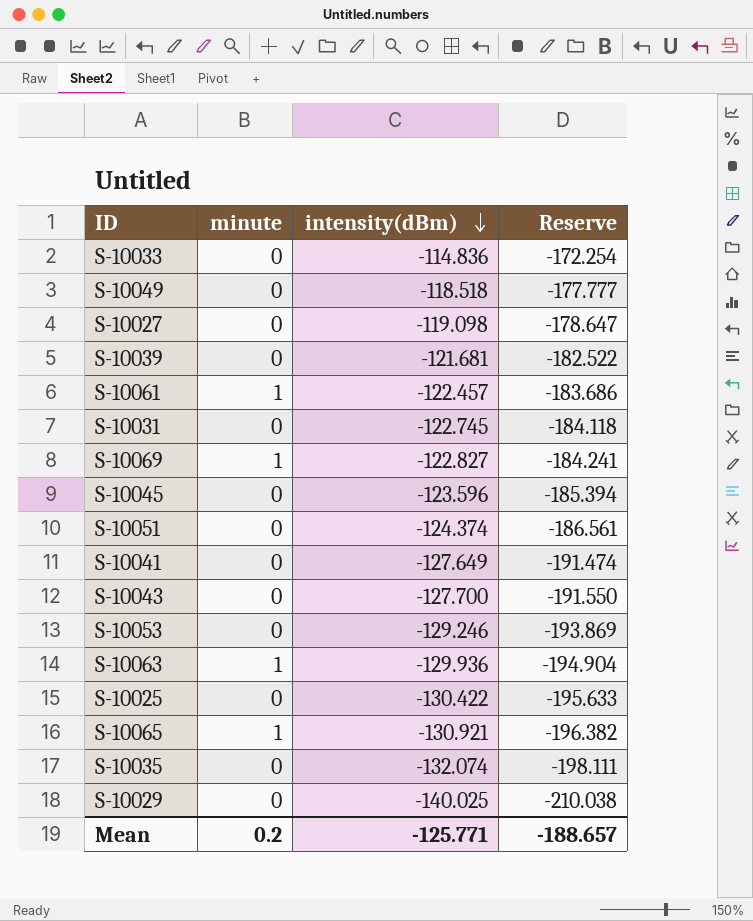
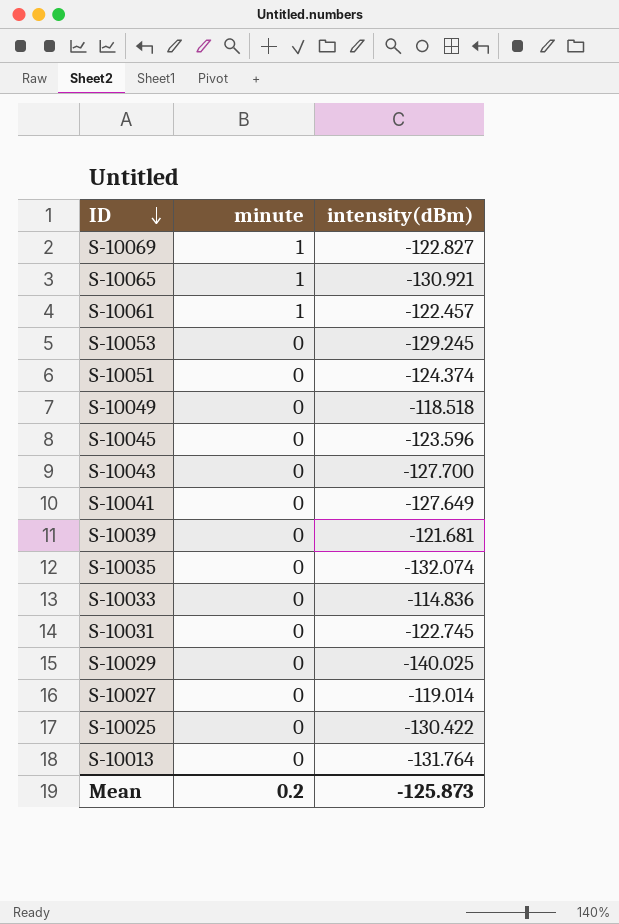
row order: intensity(dBm) descending -> ID descending
column Reserve | formula: [intensity(dBm)] * 1.5 -> none
row S-10063: 1 | -129.936 | -194.904 -> none
S-10053 | intensity(dBm): -129.246 -> -129.245
S-10027 | intensity(dBm): -119.098 -> -119.014
row S-10013: none -> 0 | -131.764
Mean | intensity(dBm): -125.771 -> -125.873

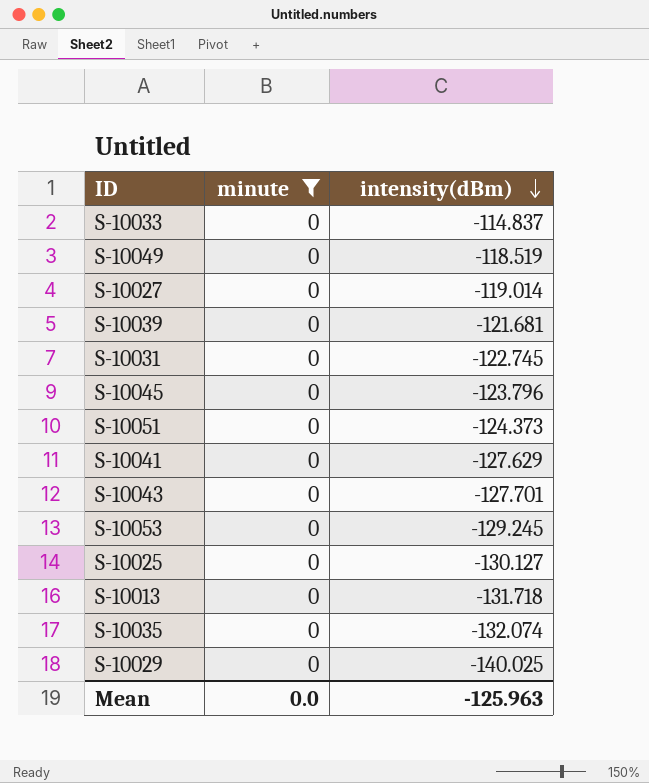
filter: none -> minute = 0
row order: ID descending -> intensity(dBm) descending
S-10033 | intensity(dBm): -114.836 -> -114.837
S-10049 | intensity(dBm): -118.518 -> -118.519
S-10045 | intensity(dBm): -123.596 -> -123.796
S-10051 | intensity(dBm): -124.374 -> -124.373
S-10041 | intensity(dBm): -127.649 -> -127.629
S-10043 | intensity(dBm): -127.700 -> -127.701
S-10025 | intensity(dBm): -130.422 -> -130.127
S-10013 | intensity(dBm): -131.764 -> -131.718
Mean | minute: 0.2 -> 0.0
Mean | intensity(dBm): -125.873 -> -125.963

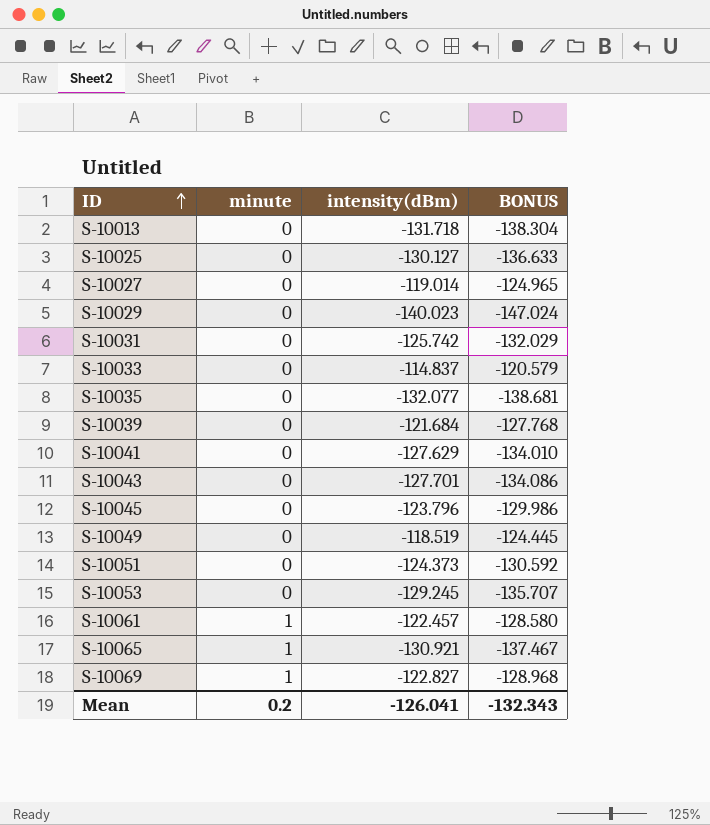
filter: minute = 0 -> none
row order: intensity(dBm) descending -> ID ascending
column BONUS | formula: none -> [intensity(dBm)] * 1.05
S-10029 | intensity(dBm): -140.025 -> -140.023
S-10031 | intensity(dBm): -122.745 -> -125.742
S-10035 | intensity(dBm): -132.074 -> -132.077
S-10039 | intensity(dBm): -121.681 -> -121.684
Mean | minute: 0.0 -> 0.2
Mean | intensity(dBm): -125.963 -> -126.041

